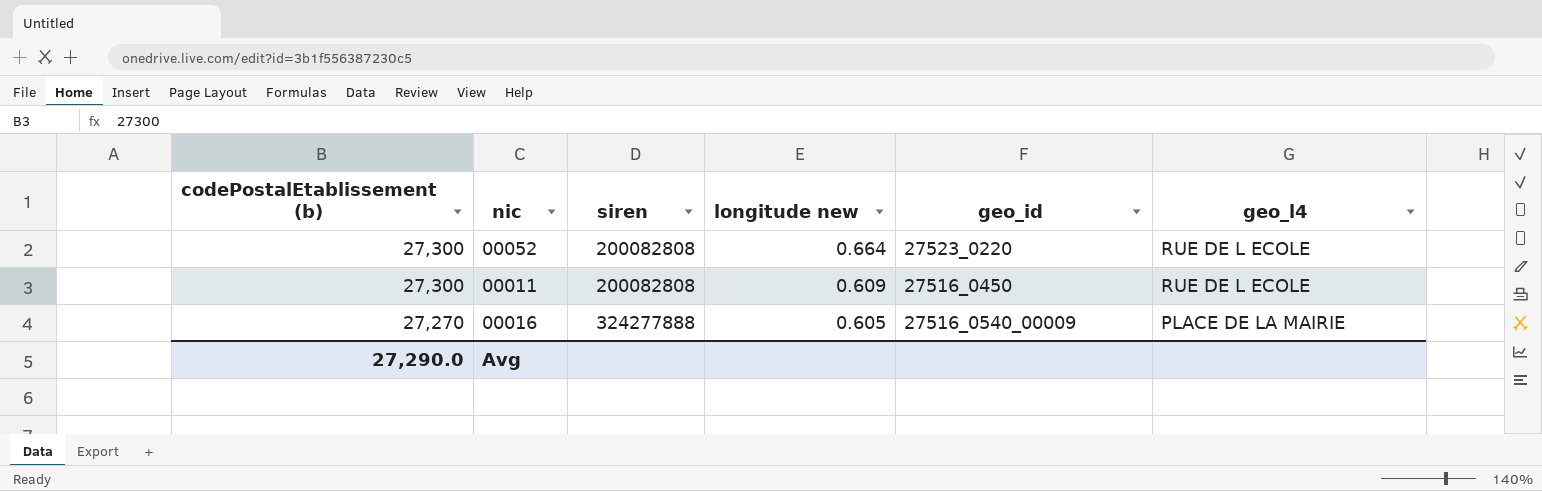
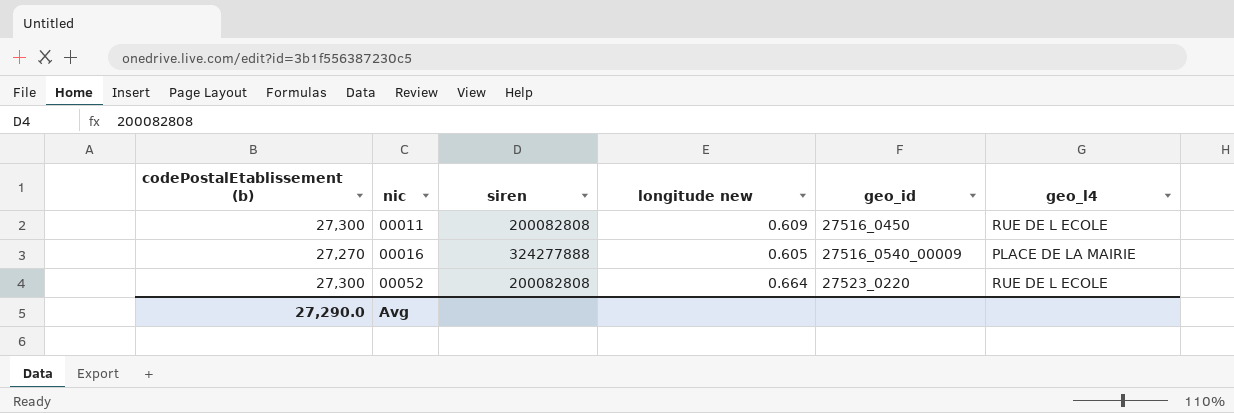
row order: codePostalEtablissement (b) descending -> nic ascending

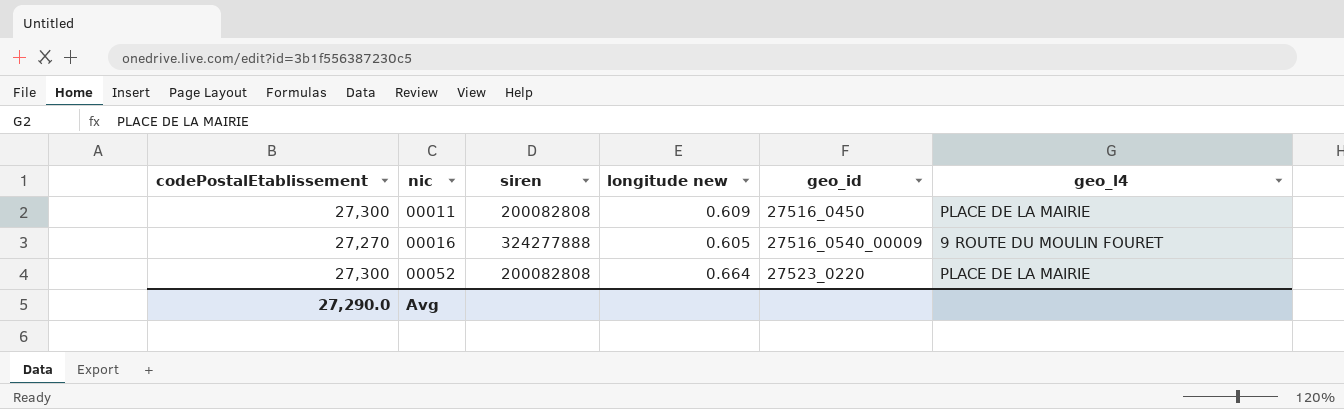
column name: codePostalEtablissement (b) -> codePostalEtablissement
00011 | geo_l4: RUE DE L ECOLE -> PLACE DE LA MAIRIE
00016 | geo_l4: PLACE DE LA MAIRIE -> 9 ROUTE DU MOULIN FOURET
00052 | geo_l4: RUE DE L ECOLE -> PLACE DE LA MAIRIE

